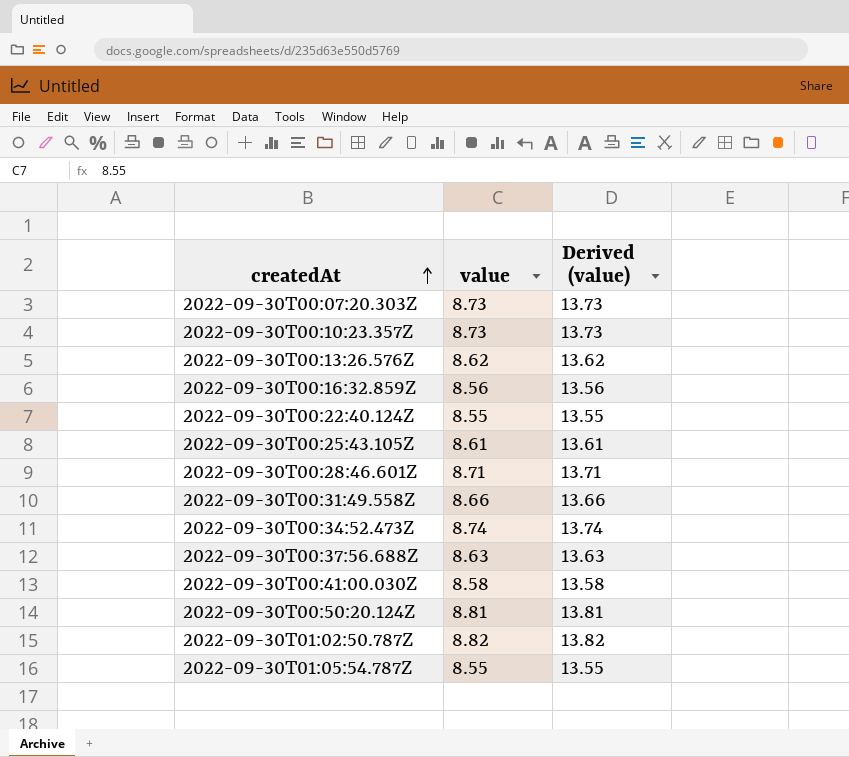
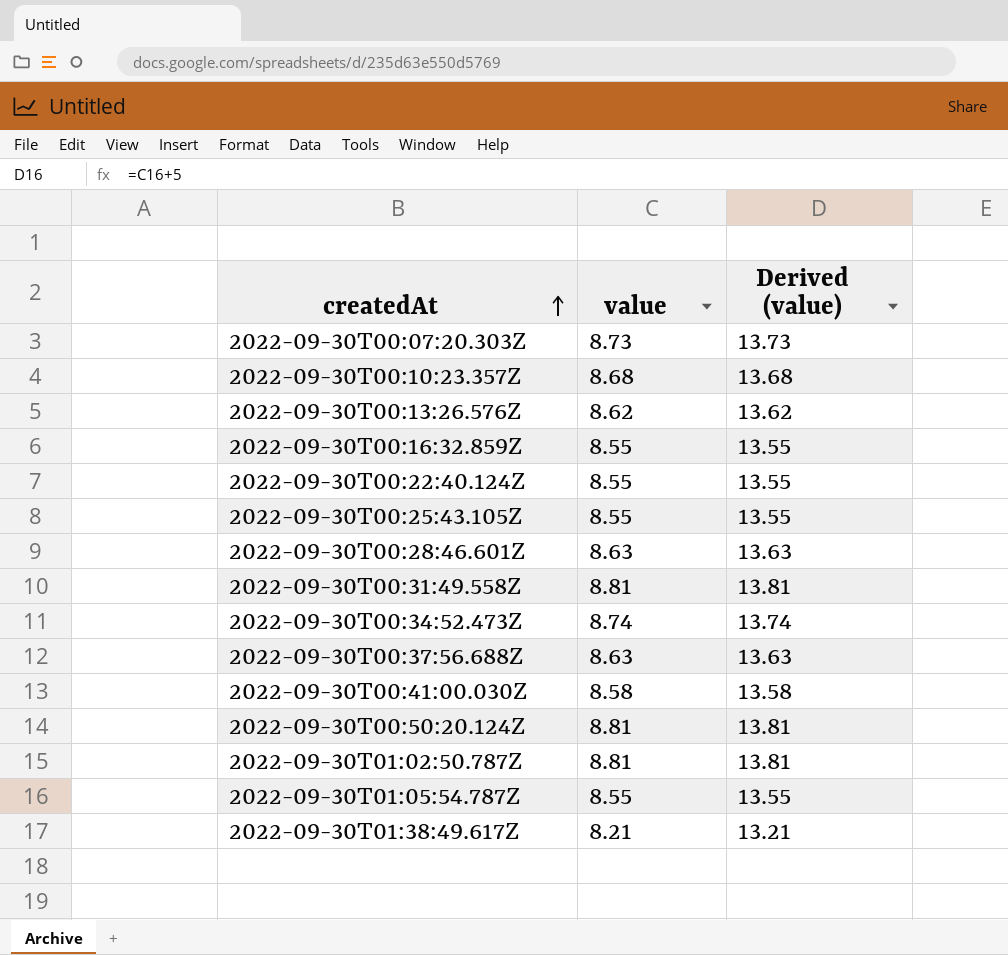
2022-09-30T00:10:23.357Z | value: 8.73 -> 8.68
2022-09-30T00:10:23.357Z | Derived (value): 13.73 -> 13.68
2022-09-30T00:16:32.859Z | value: 8.56 -> 8.55
2022-09-30T00:16:32.859Z | Derived (value): 13.56 -> 13.55
2022-09-30T00:25:43.105Z | value: 8.61 -> 8.55
2022-09-30T00:25:43.105Z | Derived (value): 13.61 -> 13.55
2022-09-30T00:28:46.601Z | value: 8.71 -> 8.63
2022-09-30T00:28:46.601Z | Derived (value): 13.71 -> 13.63
2022-09-30T00:31:49.558Z | value: 8.66 -> 8.81
2022-09-30T00:31:49.558Z | Derived (value): 13.66 -> 13.81
2022-09-30T01:02:50.787Z | value: 8.82 -> 8.81
2022-09-30T01:02:50.787Z | Derived (value): 13.82 -> 13.81
row 2022-09-30T01:38:49.617Z: none -> 8.21 | 13.21

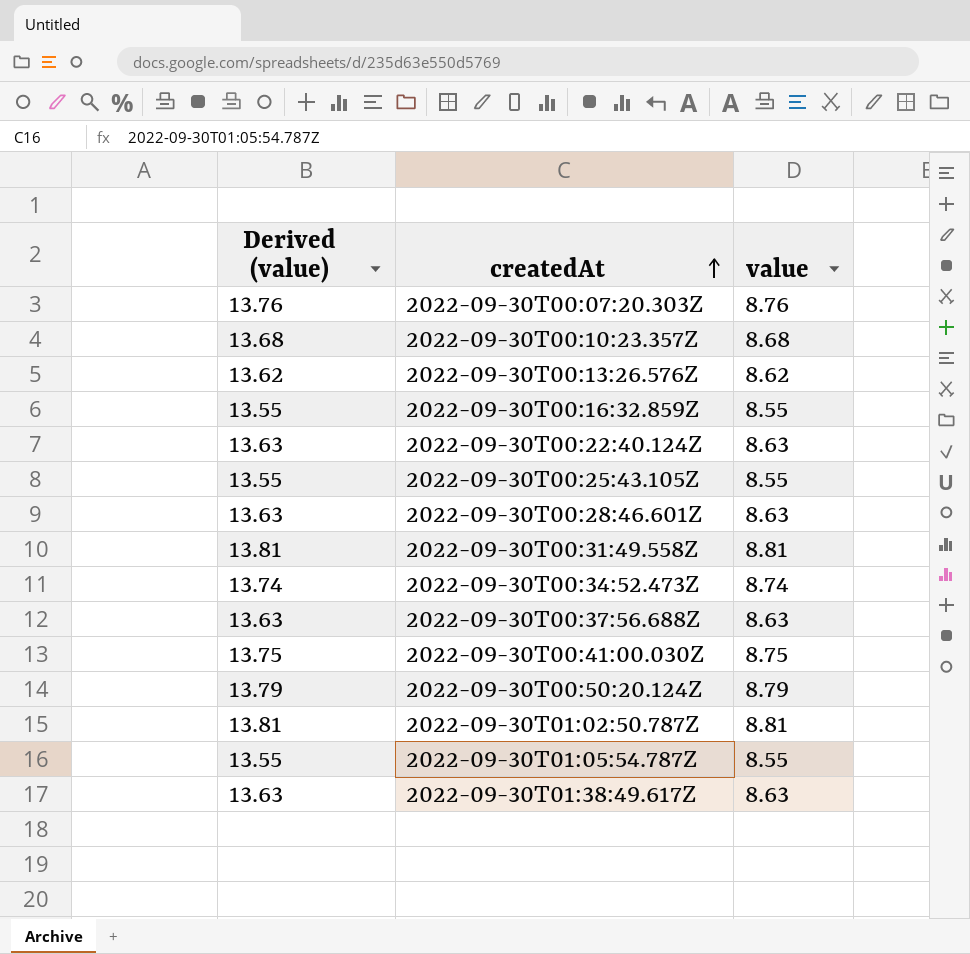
column Derived (value) | position: 3 -> 1
2022-09-30T00:07:20.303Z | Derived (value): 13.73 -> 13.76
2022-09-30T00:07:20.303Z | value: 8.73 -> 8.76
2022-09-30T00:22:40.124Z | Derived (value): 13.55 -> 13.63
2022-09-30T00:22:40.124Z | value: 8.55 -> 8.63
2022-09-30T00:41:00.030Z | Derived (value): 13.58 -> 13.75
2022-09-30T00:41:00.030Z | value: 8.58 -> 8.75
2022-09-30T00:50:20.124Z | Derived (value): 13.81 -> 13.79
2022-09-30T00:50:20.124Z | value: 8.81 -> 8.79
2022-09-30T01:38:49.617Z | Derived (value): 13.21 -> 13.63
2022-09-30T01:38:49.617Z | value: 8.21 -> 8.63

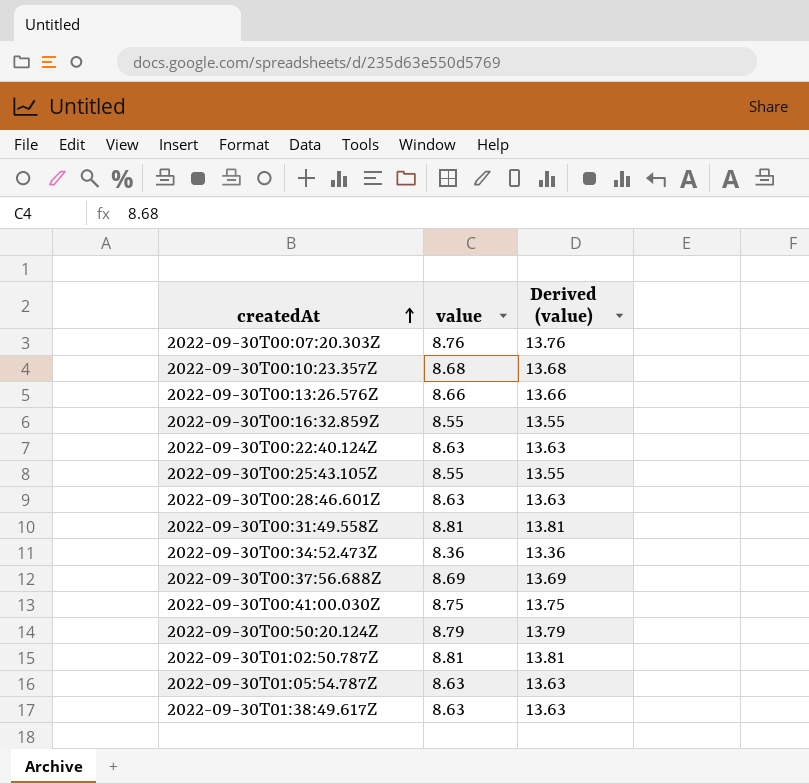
column Derived (value) | position: 1 -> 3
2022-09-30T00:13:26.576Z | value: 8.62 -> 8.66
2022-09-30T00:13:26.576Z | Derived (value): 13.62 -> 13.66
2022-09-30T00:34:52.473Z | value: 8.74 -> 8.36
2022-09-30T00:34:52.473Z | Derived (value): 13.74 -> 13.36
2022-09-30T00:37:56.688Z | value: 8.63 -> 8.69
2022-09-30T00:37:56.688Z | Derived (value): 13.63 -> 13.69
2022-09-30T01:05:54.787Z | value: 8.55 -> 8.63
2022-09-30T01:05:54.787Z | Derived (value): 13.55 -> 13.63

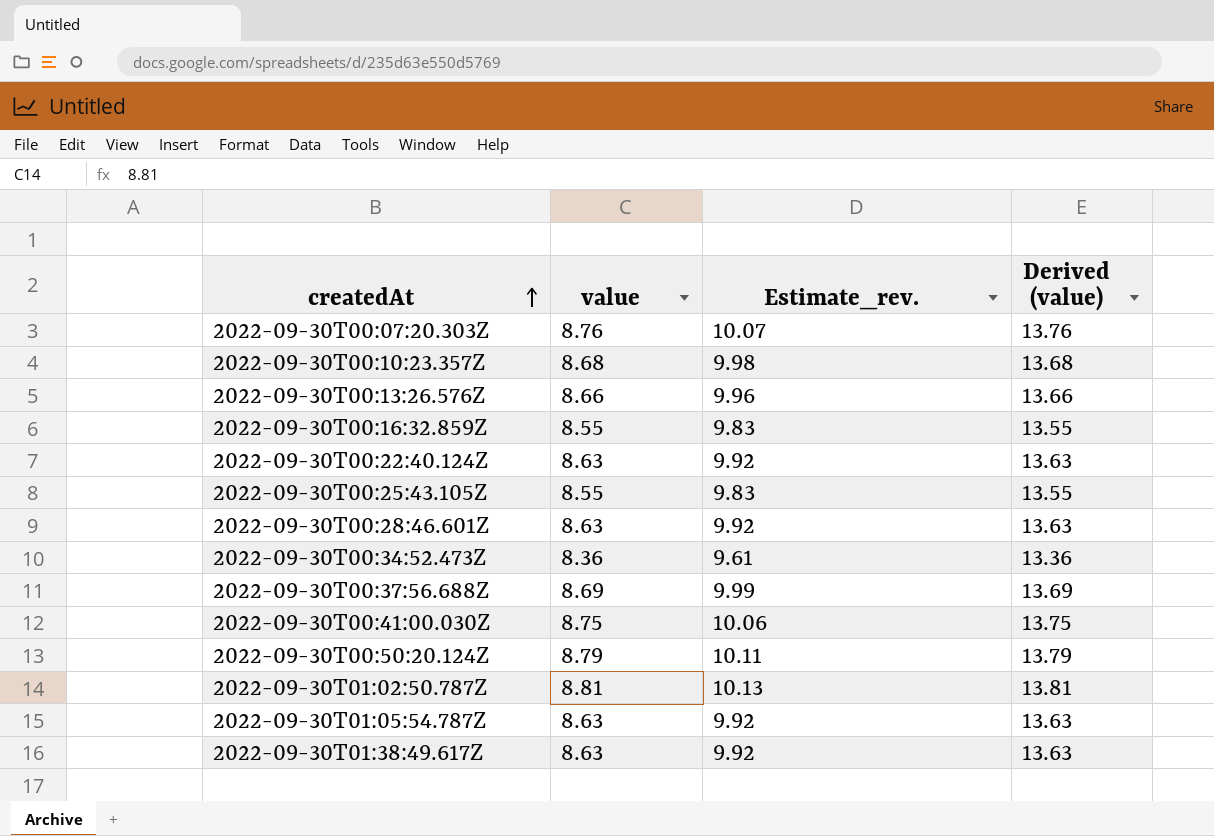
column Estimate_rev. | formula: none -> [value] * 1.15
row 2022-09-30T00:31:49.558Z: 8.81 | 13.81 -> none

